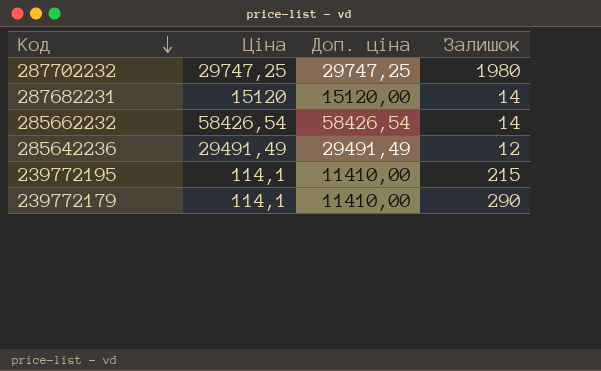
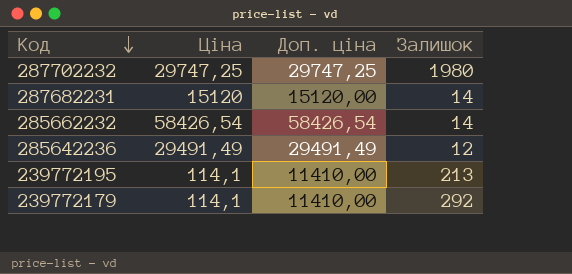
239772195 | Залишок: 215 -> 213
239772179 | Залишок: 290 -> 292

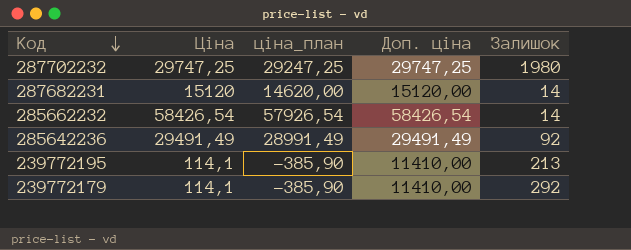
column ціна_план | formula: none -> [Ціна] - 500
285642236 | Залишок: 12 -> 92

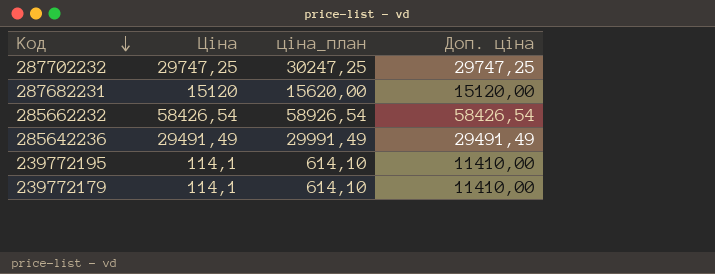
column Залишок | position: 5 -> none
column ціна_план | formula: [Ціна] - 500 -> [Ціна] + 500

